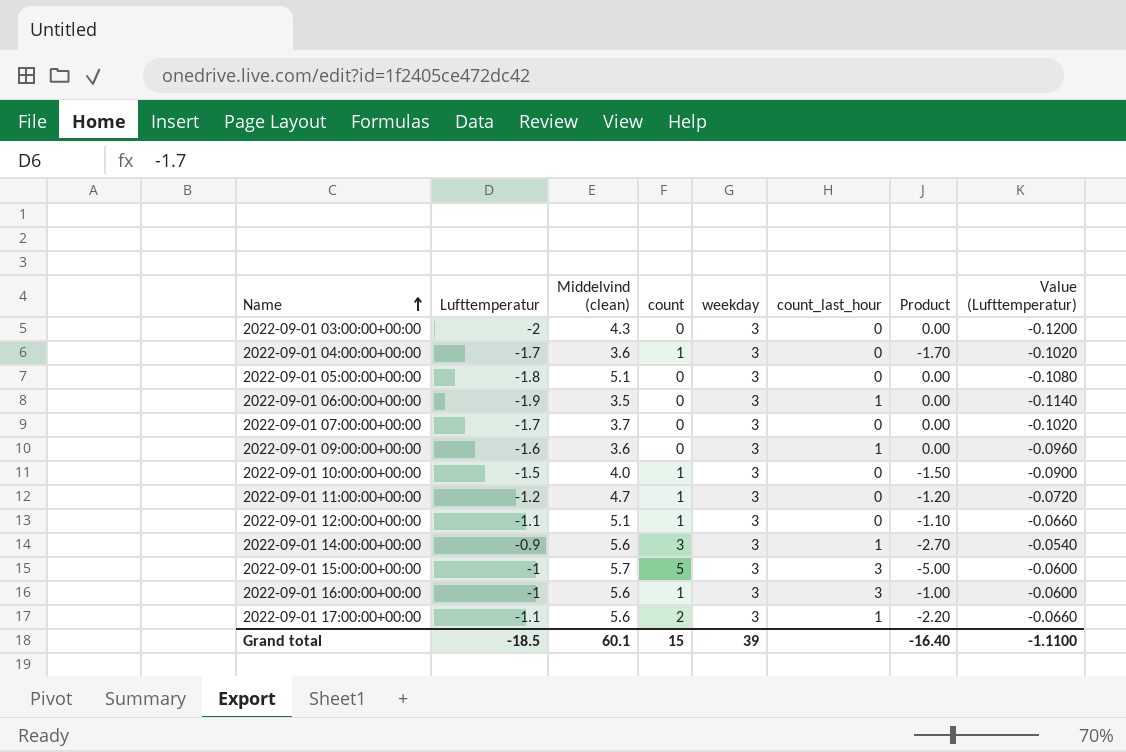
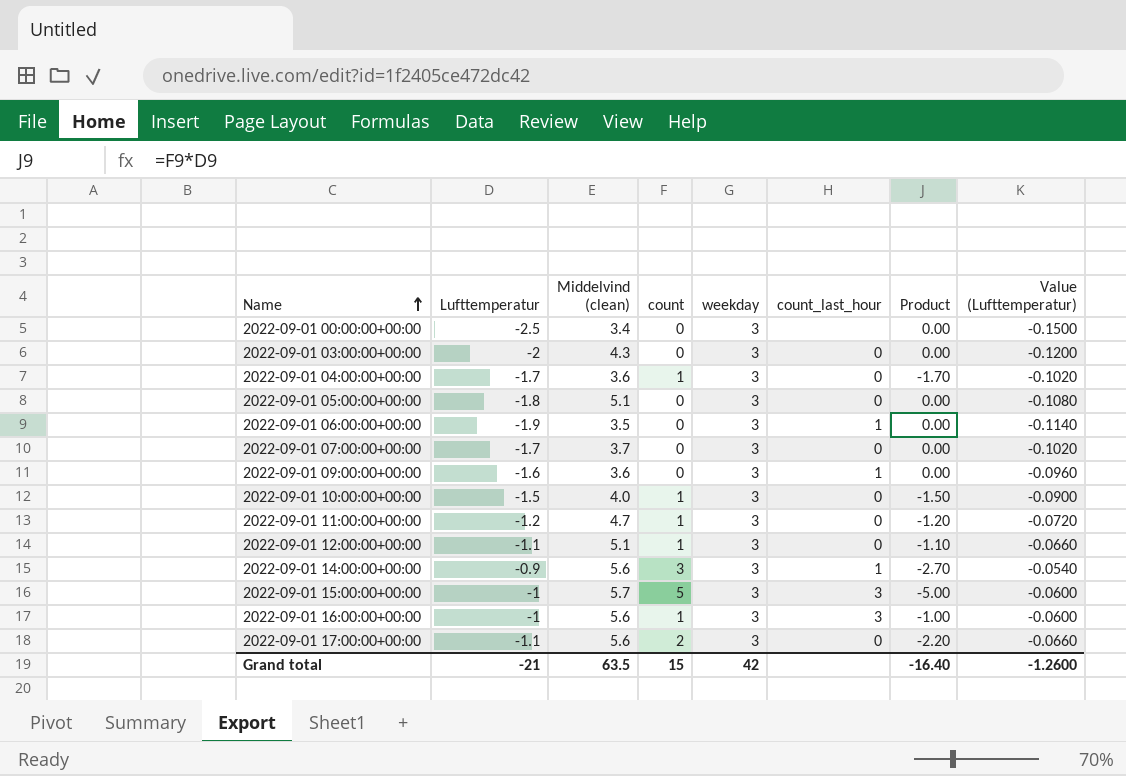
row 2022-09-01 00:00:00+00:00: none -> -2.5 | 3.4 | 0 | 3 | none | 0.00 | -0.1500
2022-09-01 17:00:00+00:00 | count_last_hour: 1 -> 0
Grand total | Lufttemperatur: -18.5 -> -21
Grand total | Middelvind (clean): 60.1 -> 63.5
Grand total | weekday: 39 -> 42
Grand total | Value (Lufttemperatur): -1.1100 -> -1.2600

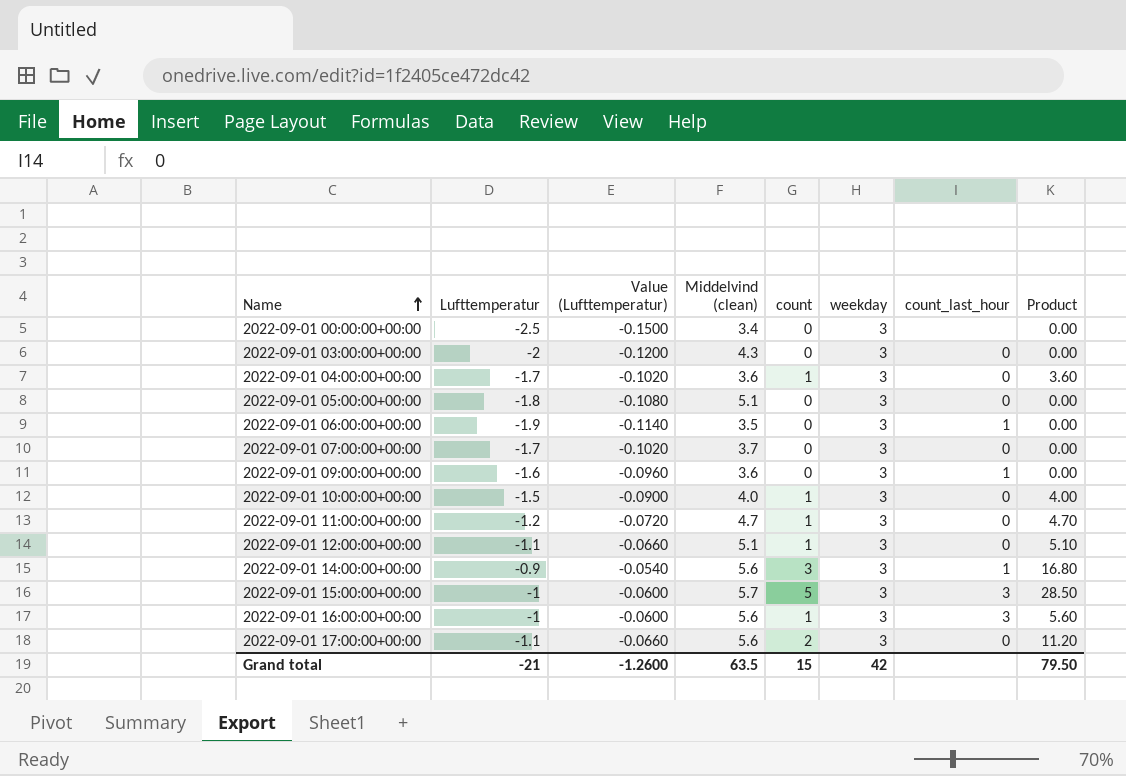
column Value (Lufttemperatur) | position: 8 -> 3
column Product | formula: [Lufttemperatur] * [count] -> [Middelvind (clean)] * [count]
Grand total | Product: -16.40 -> 79.50

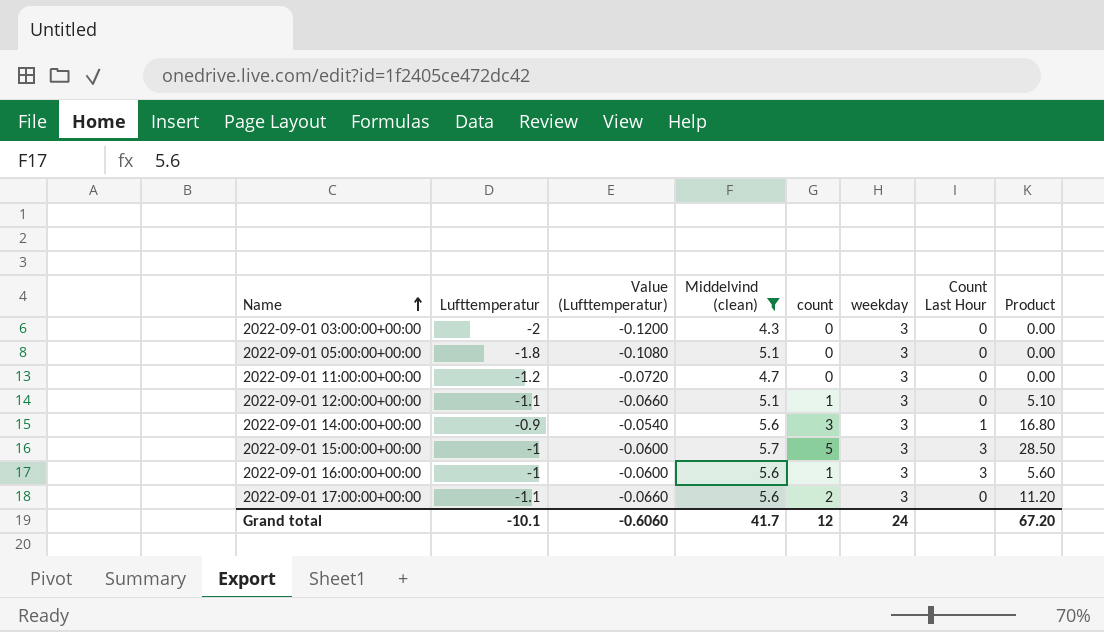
filter: none -> Middelvind (clean) >= 4.3
column name: count_last_hour -> Count Last Hour
2022-09-01 11:00:00+00:00 | count: 1 -> 0
2022-09-01 11:00:00+00:00 | Product: 4.70 -> 0.00
Grand total | Lufttemperatur: -21 -> -10.1
Grand total | Value (Lufttemperatur): -1.2600 -> -0.6060
Grand total | Middelvind (clean): 63.5 -> 41.7
Grand total | count: 15 -> 12
Grand total | weekday: 42 -> 24
Grand total | Product: 79.50 -> 67.20

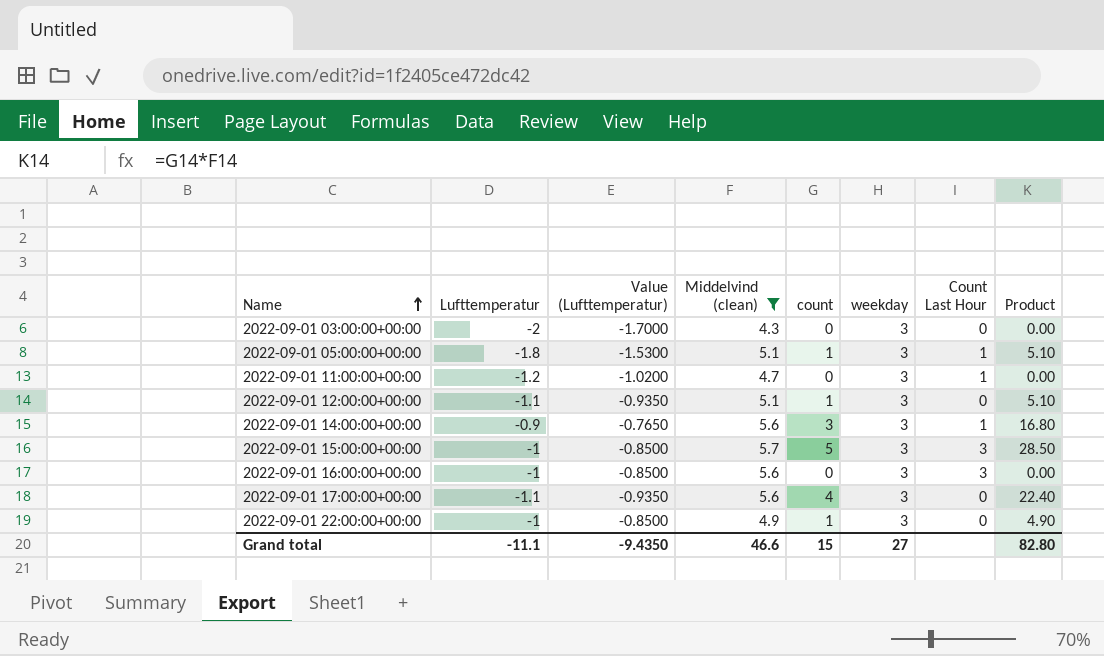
column Value (Lufttemperatur) | formula: [Lufttemperatur] * 0.06 -> [Lufttemperatur] * 0.85
2022-09-01 05:00:00+00:00 | count: 0 -> 1
2022-09-01 05:00:00+00:00 | Count Last Hour: 0 -> 1
2022-09-01 05:00:00+00:00 | Product: 0.00 -> 5.10
2022-09-01 11:00:00+00:00 | Count Last Hour: 0 -> 1
2022-09-01 16:00:00+00:00 | count: 1 -> 0
2022-09-01 16:00:00+00:00 | Product: 5.60 -> 0.00
2022-09-01 17:00:00+00:00 | count: 2 -> 4
2022-09-01 17:00:00+00:00 | Product: 11.20 -> 22.40
row 2022-09-01 22:00:00+00:00: none -> -1 | -0.8500 | 4.9 | 1 | 3 | 0 | 4.90
Grand total | Lufttemperatur: -10.1 -> -11.1
Grand total | Value (Lufttemperatur): -0.6060 -> -9.4350
Grand total | Middelvind (clean): 41.7 -> 46.6
Grand total | count: 12 -> 15
Grand total | weekday: 24 -> 27
Grand total | Product: 67.20 -> 82.80

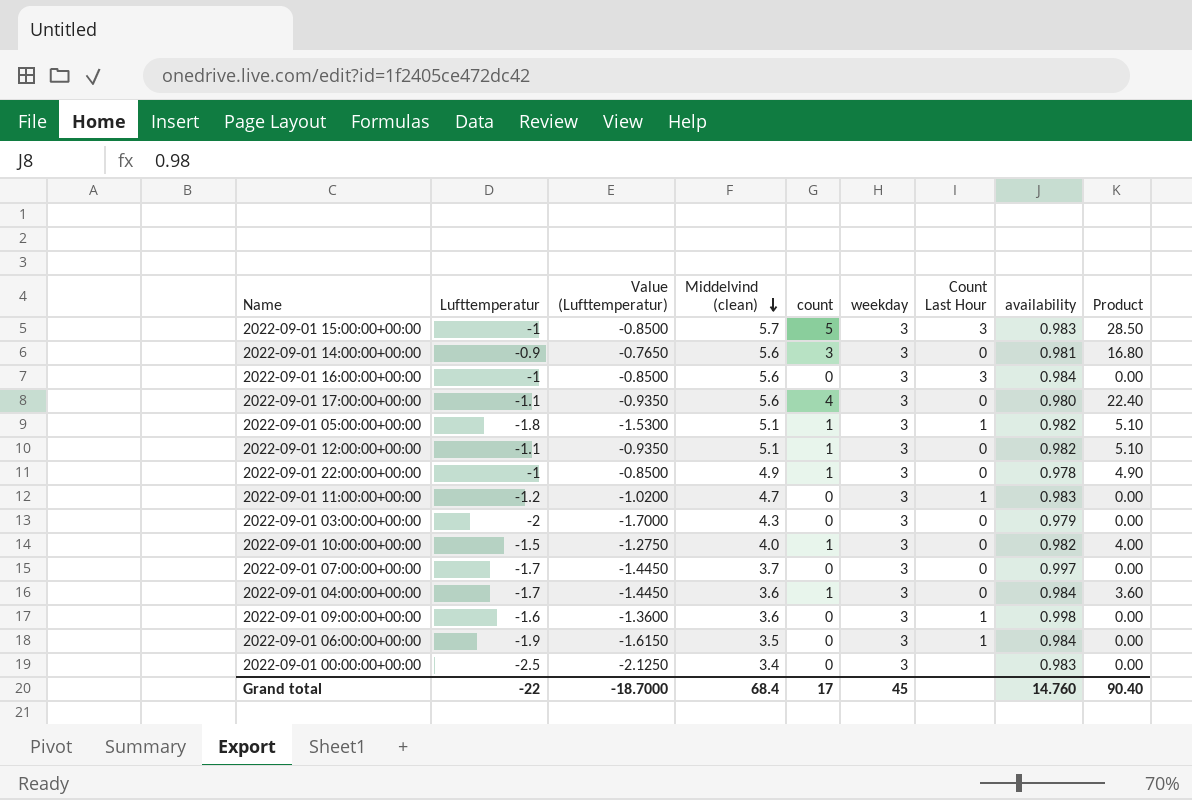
filter: Middelvind (clean) >= 4.3 -> none
row order: Name ascending -> Middelvind (clean) descending
column availability | position: none -> 8
2022-09-01 14:00:00+00:00 | Count Last Hour: 1 -> 0
Grand total | Lufttemperatur: -11.1 -> -22
Grand total | Value (Lufttemperatur): -9.4350 -> -18.7000
Grand total | Middelvind (clean): 46.6 -> 68.4
Grand total | count: 15 -> 17
Grand total | weekday: 27 -> 45
Grand total | Product: 82.80 -> 90.40

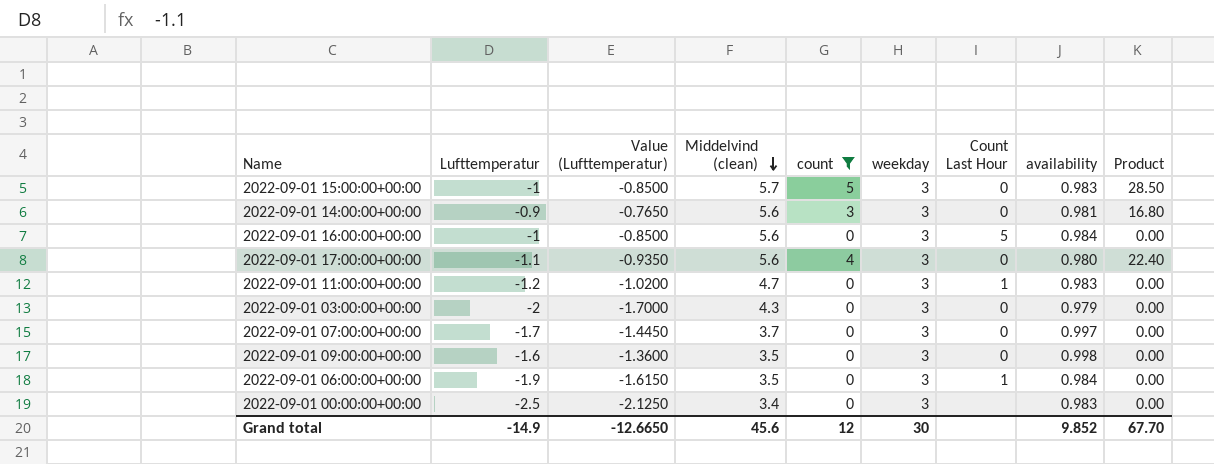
filter: none -> count != 1
2022-09-01 15:00:00+00:00 | Count Last Hour: 3 -> 0
2022-09-01 16:00:00+00:00 | Count Last Hour: 3 -> 5
2022-09-01 09:00:00+00:00 | Middelvind (clean): 3.6 -> 3.5
2022-09-01 09:00:00+00:00 | Count Last Hour: 1 -> 0
Grand total | Lufttemperatur: -22 -> -14.9
Grand total | Value (Lufttemperatur): -18.7000 -> -12.6650
Grand total | Middelvind (clean): 68.4 -> 45.6
Grand total | count: 17 -> 12
Grand total | weekday: 45 -> 30
Grand total | availability: 14.760 -> 9.852
Grand total | Product: 90.40 -> 67.70

